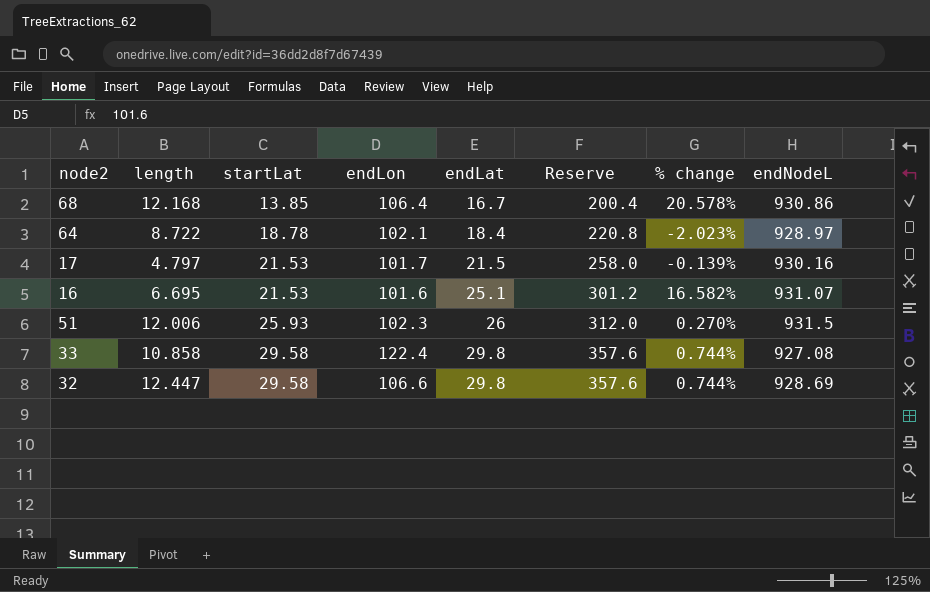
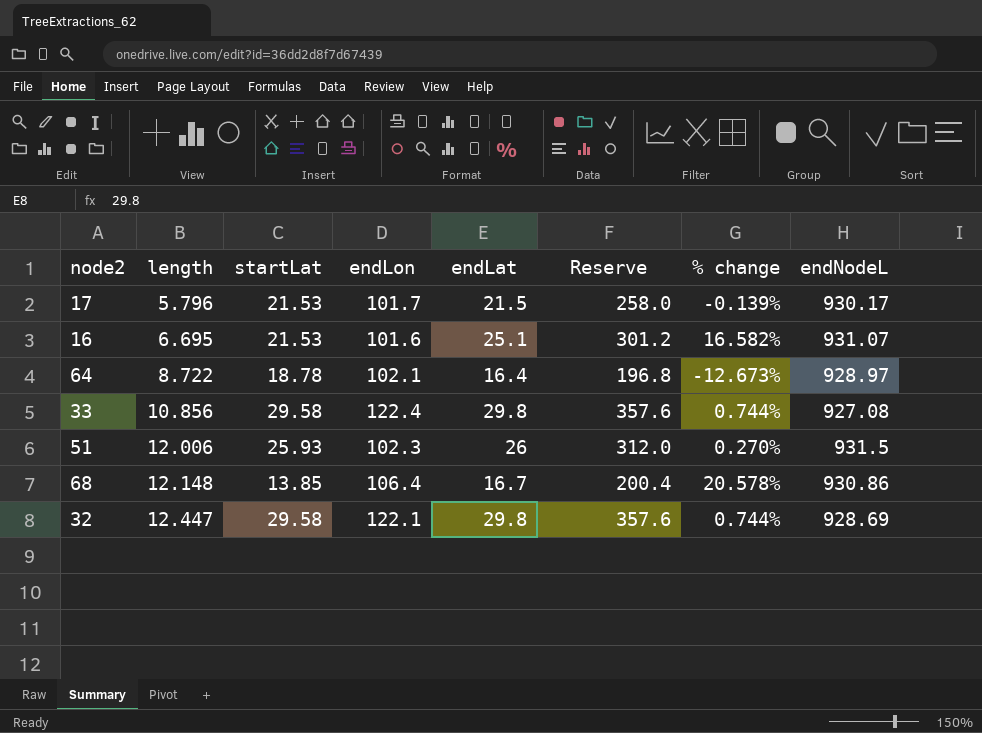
row order: startLat ascending -> length ascending
17 | length: 4.797 -> 5.796
17 | endNodeL: 930.16 -> 930.17
64 | endLat: 18.4 -> 16.4
64 | Reserve: 220.8 -> 196.8
64 | % change: -2.023% -> -12.673%
33 | length: 10.858 -> 10.856
68 | length: 12.168 -> 12.148
32 | endLon: 106.6 -> 122.1

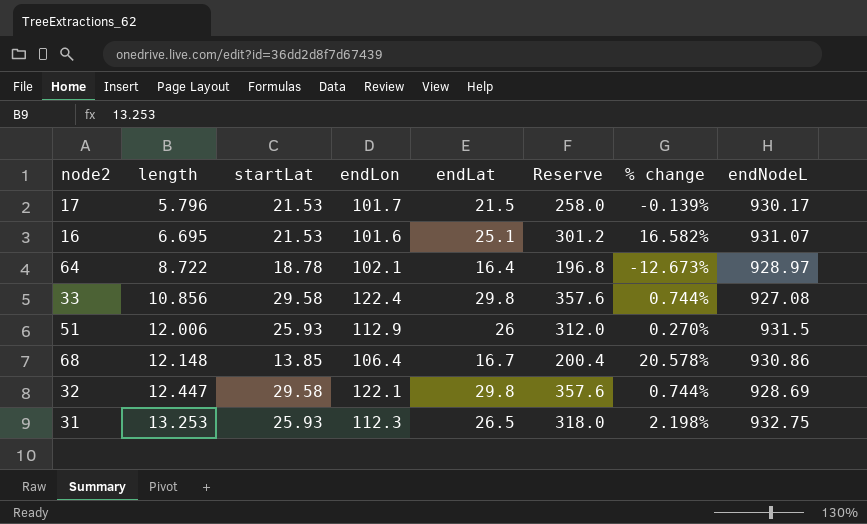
51 | endLon: 102.3 -> 112.9
row 31: none -> 13.253 | 25.93 | 112.3 | 26.5 | 318.0 | 2.198% | 932.75

